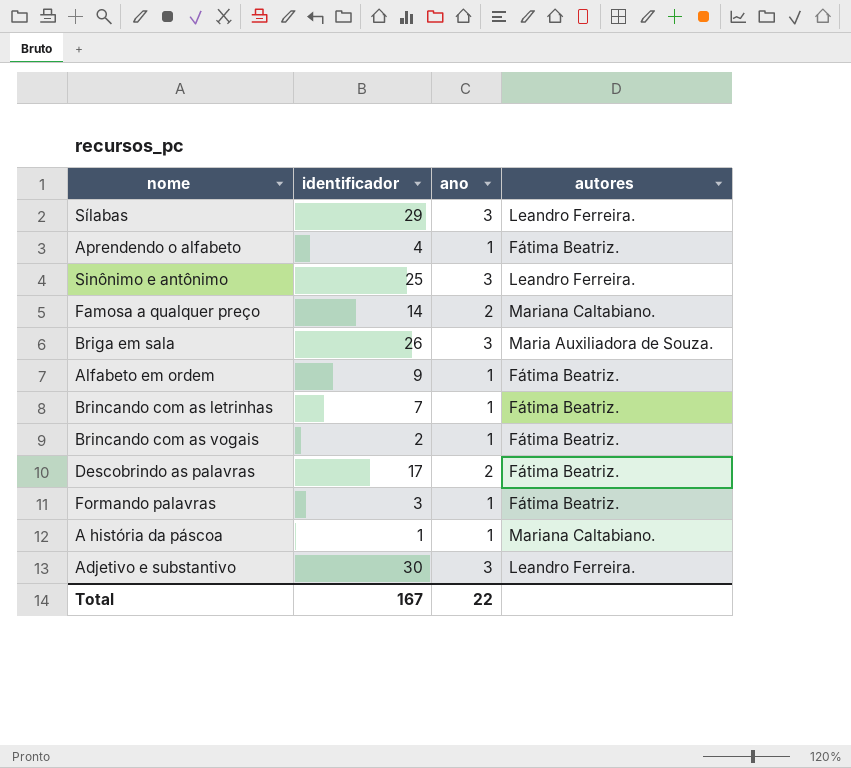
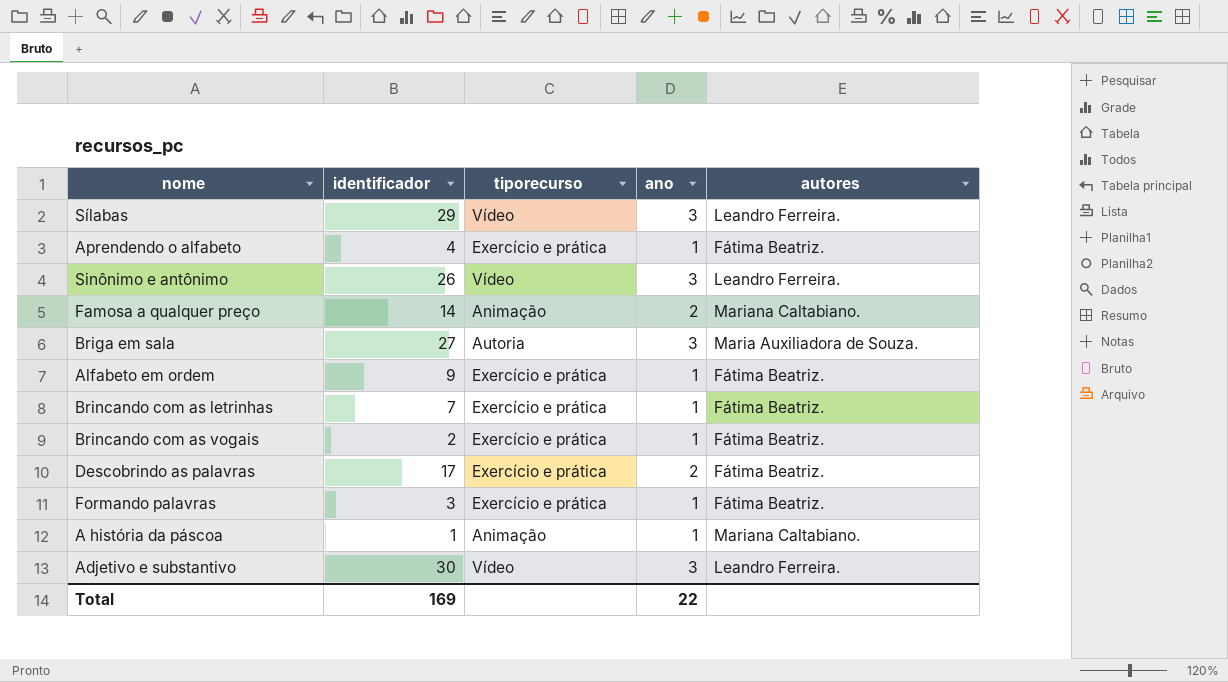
column tiporecurso | position: none -> 3
Sinônimo e antônimo | identificador: 25 -> 26
Briga em sala | identificador: 26 -> 27
Total | identificador: 167 -> 169

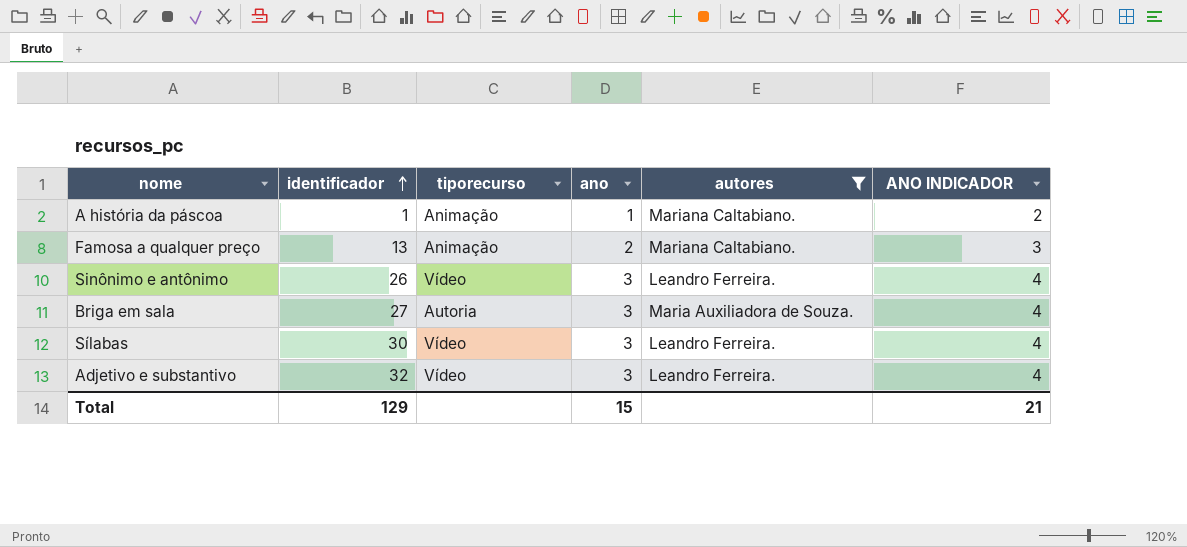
filter: none -> autores != Fátima Beatriz.
row order: none -> identificador ascending
column ANO INDICADOR | formula: none -> [ano] + 1
Famosa a qualquer preço | identificador: 14 -> 13
Sílabas | identificador: 29 -> 30
Adjetivo e substantivo | identificador: 30 -> 32
Total | identificador: 169 -> 129
Total | ano: 22 -> 15

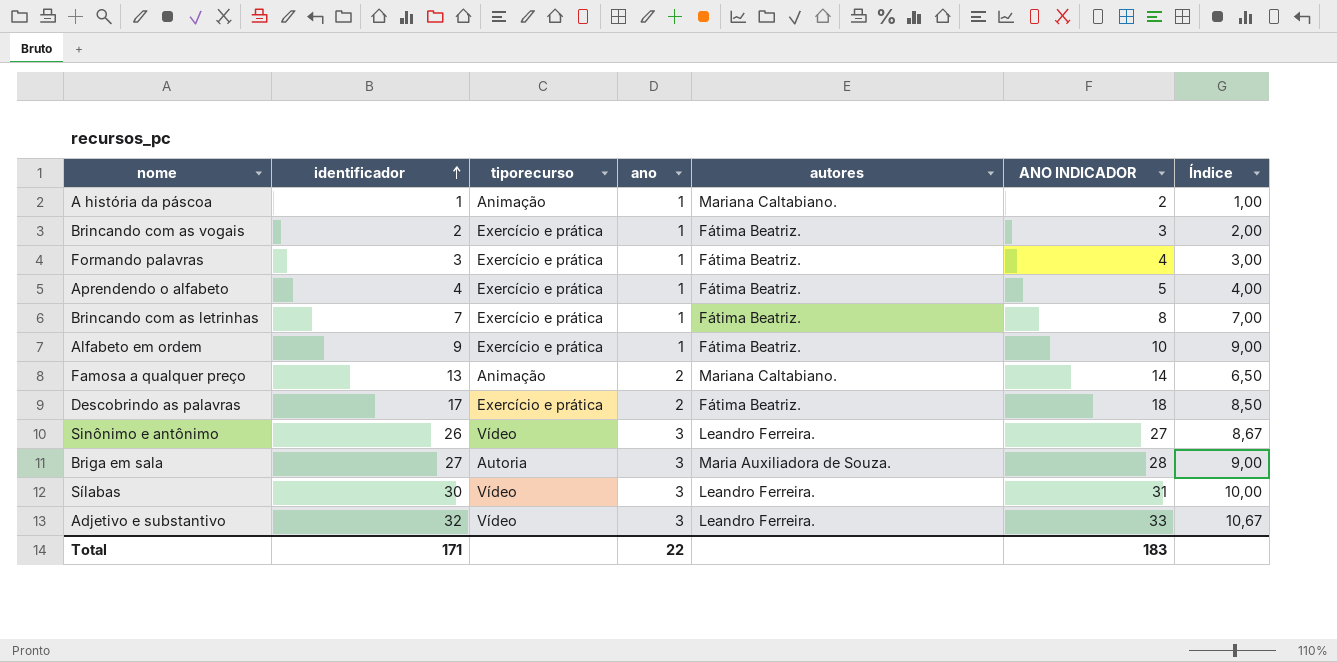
filter: autores != Fátima Beatriz. -> none
column ANO INDICADOR | formula: [ano] + 1 -> [identificador] + 1
column Índice | formula: none -> [identificador] / [ano]
Total | identificador: 129 -> 171
Total | ano: 15 -> 22
Total | ANO INDICADOR: 21 -> 183

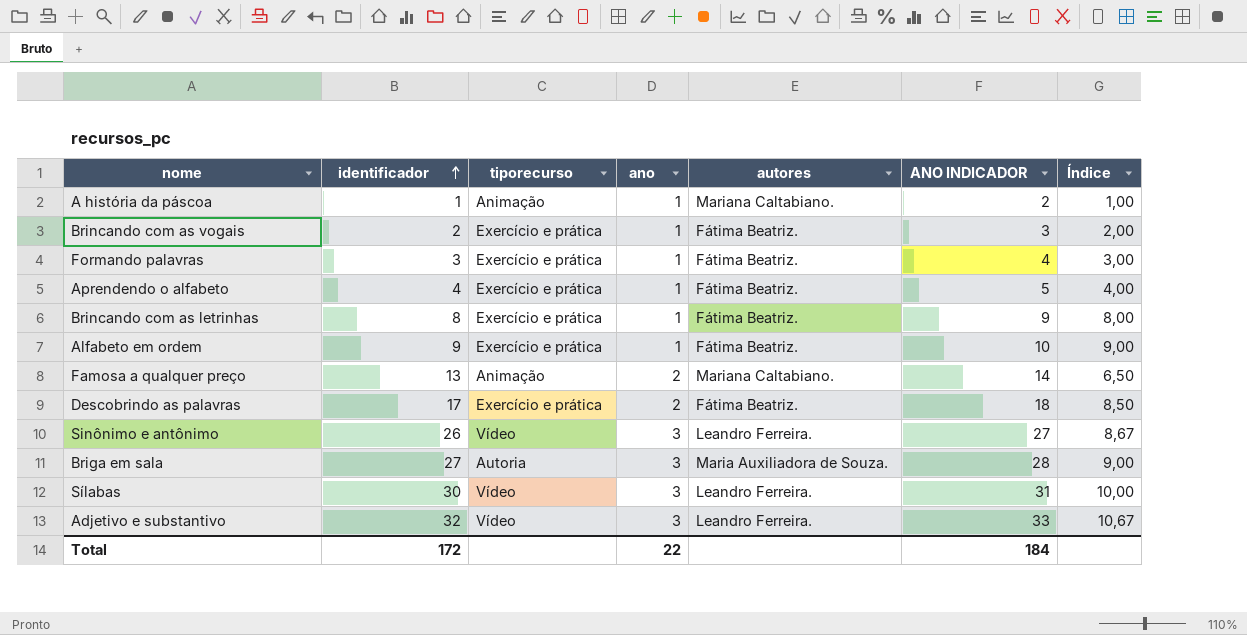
Brincando com as letrinhas | identificador: 7 -> 8
Brincando com as letrinhas | ANO INDICADOR: 8 -> 9
Brincando com as letrinhas | Índice: 7,00 -> 8,00
Total | identificador: 171 -> 172
Total | ANO INDICADOR: 183 -> 184

